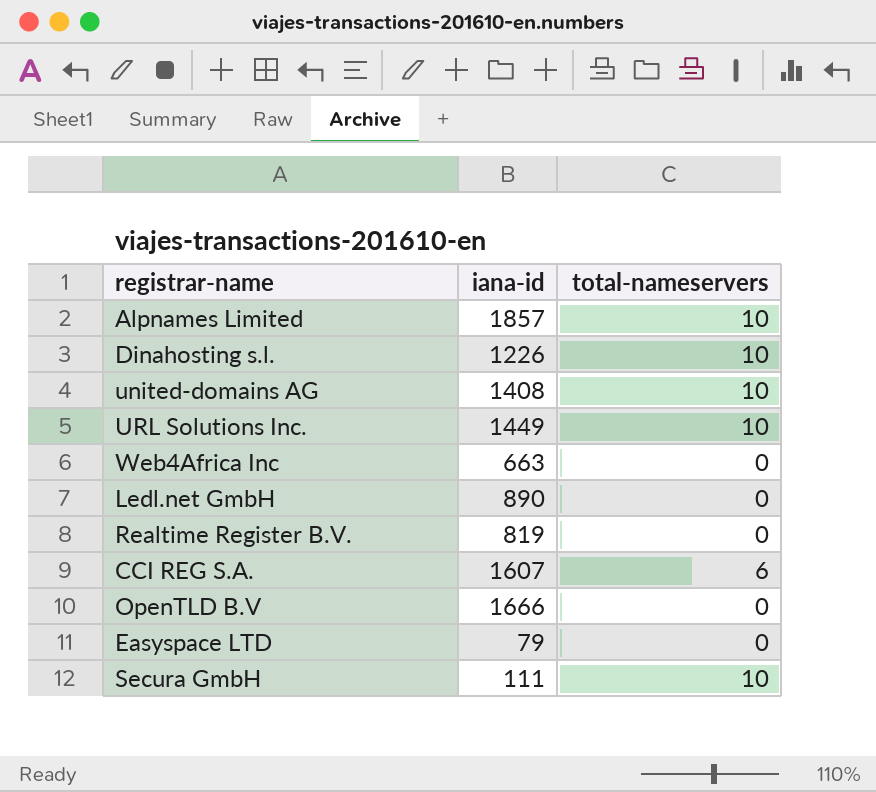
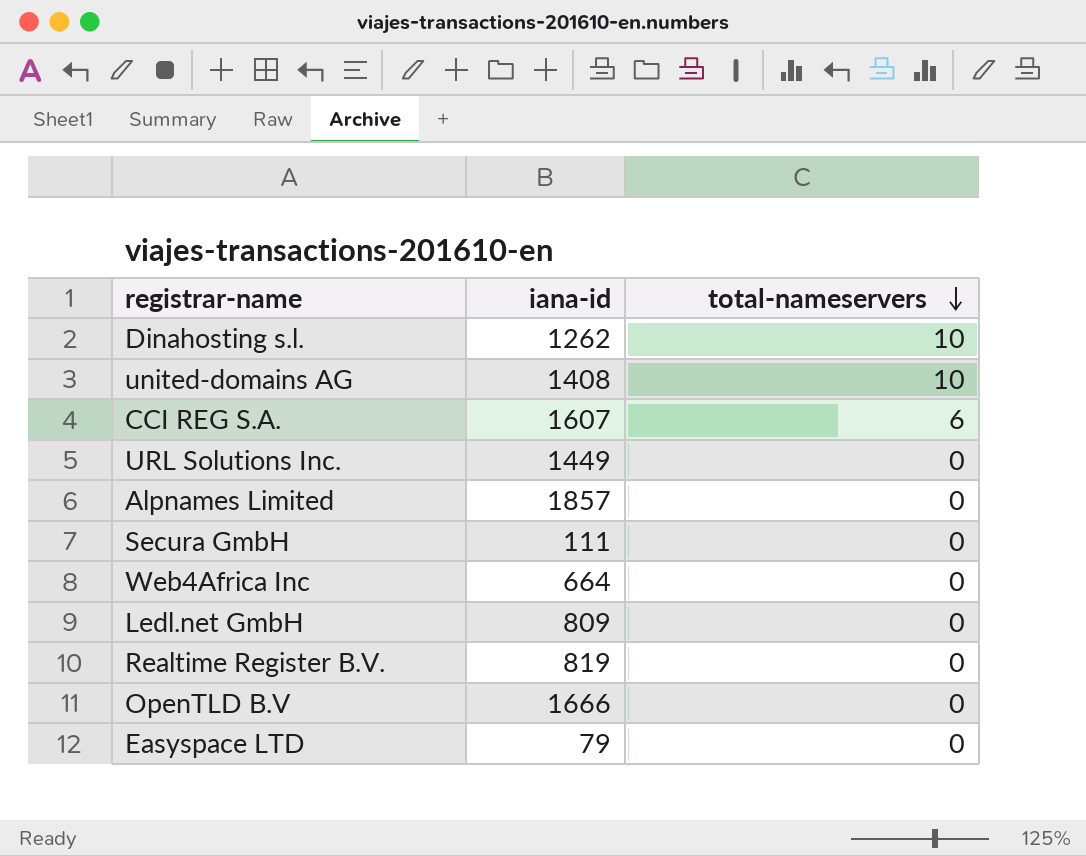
row order: none -> total-nameservers descending
Dinahosting s.l. | iana-id: 1226 -> 1262
URL Solutions Inc. | total-nameservers: 10 -> 0
Alpnames Limited | total-nameservers: 10 -> 0
Secura GmbH | total-nameservers: 10 -> 0
Web4Africa Inc | iana-id: 663 -> 664
Ledl.net GmbH | iana-id: 890 -> 809

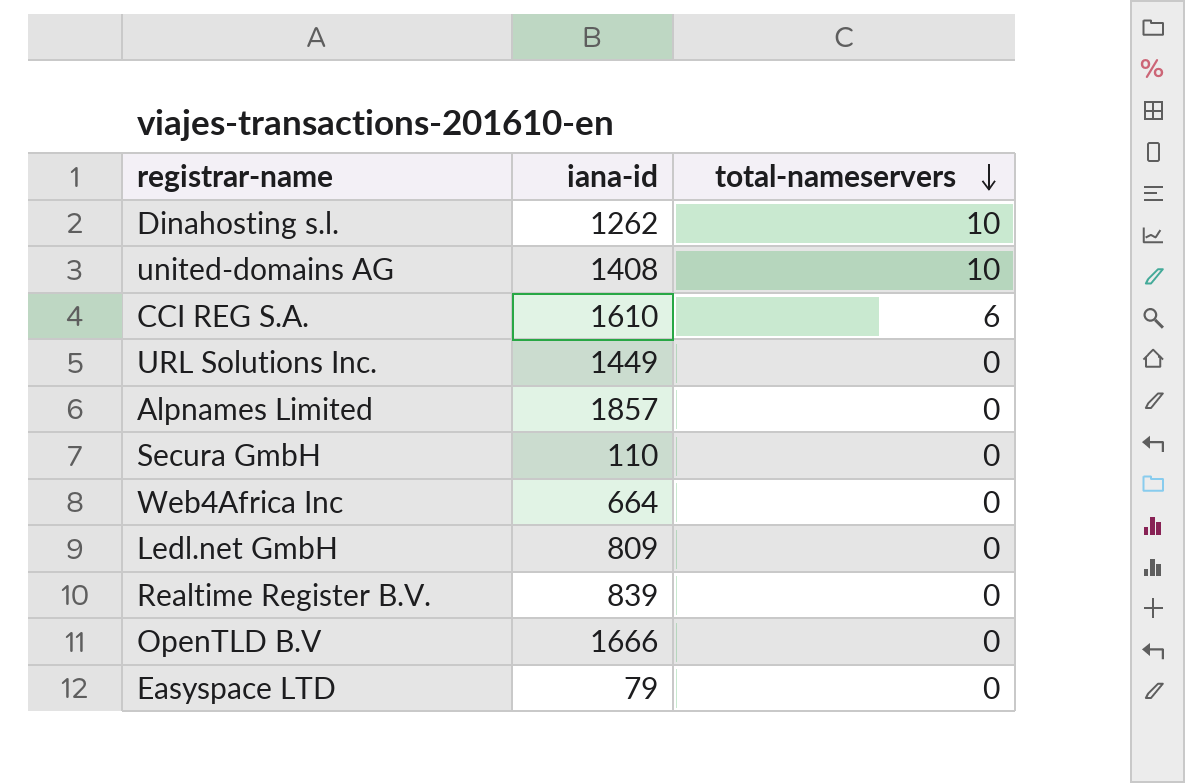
CCI REG S.A. | iana-id: 1607 -> 1610
Secura GmbH | iana-id: 111 -> 110
Realtime Register B.V. | iana-id: 819 -> 839

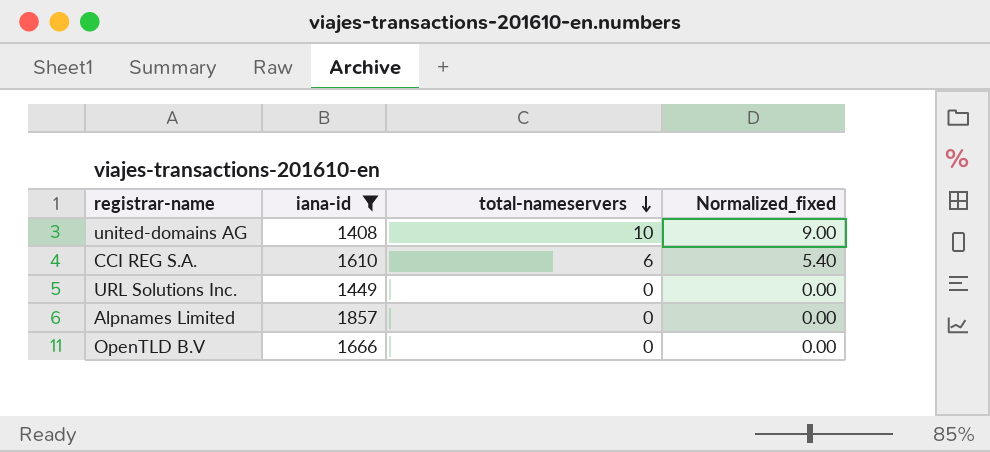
filter: none -> iana-id >= 1408
column Normalized_fixed | formula: none -> [total-nameservers] * 0.9

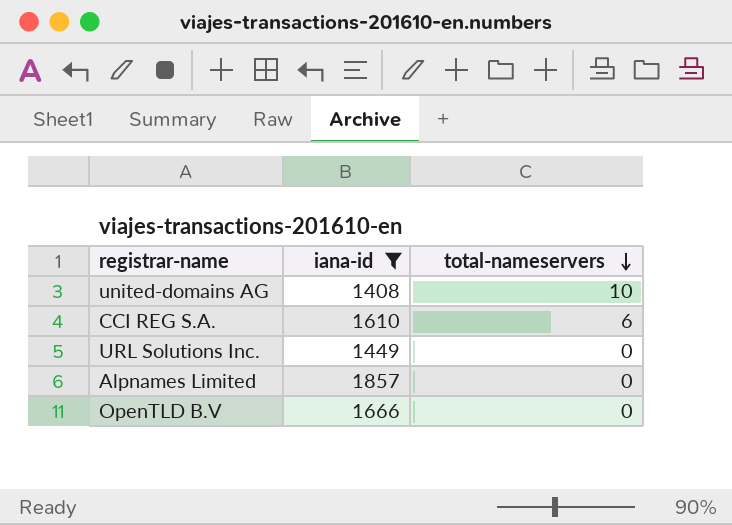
column Normalized_fixed | formula: [total-nameservers] * 0.9 -> none

